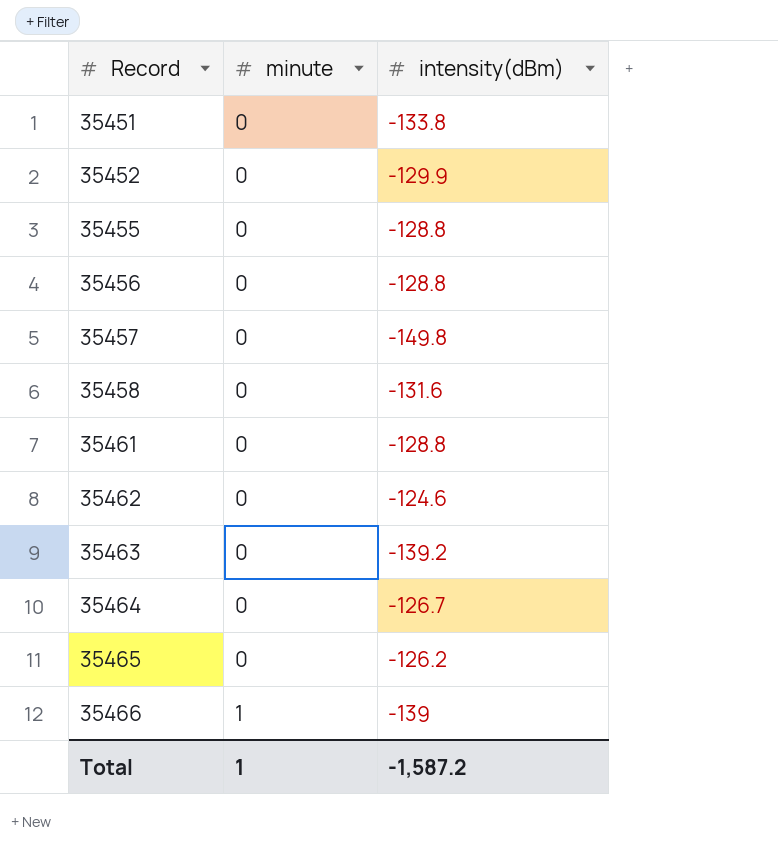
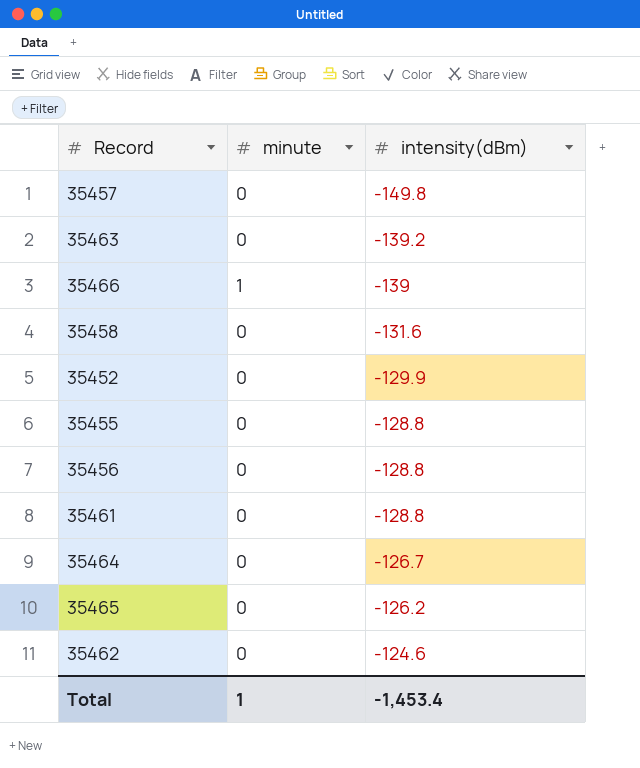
row order: Record ascending -> intensity(dBm) ascending
row 35451: 0 | -133.8 -> none
Total | intensity(dBm): -1,587.2 -> -1,453.4

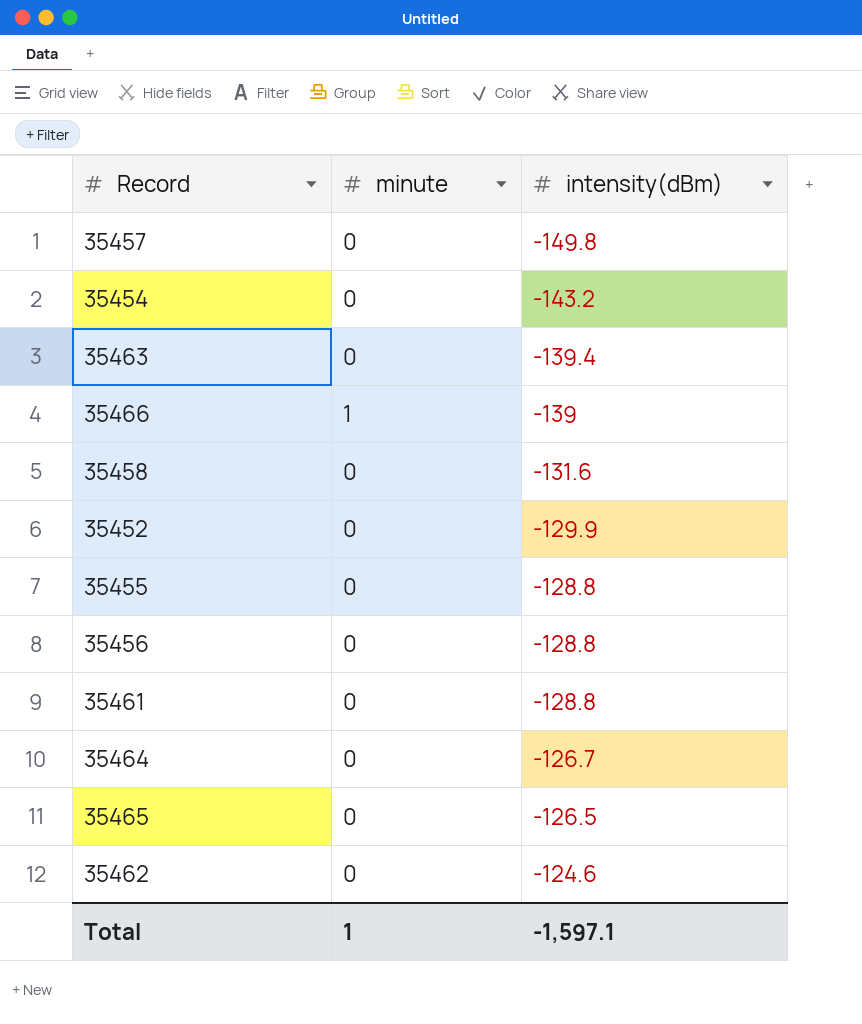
row 35454: none -> 0 | -143.2
35463 | intensity(dBm): -139.2 -> -139.4
35465 | intensity(dBm): -126.2 -> -126.5
Total | intensity(dBm): -1,453.4 -> -1,597.1

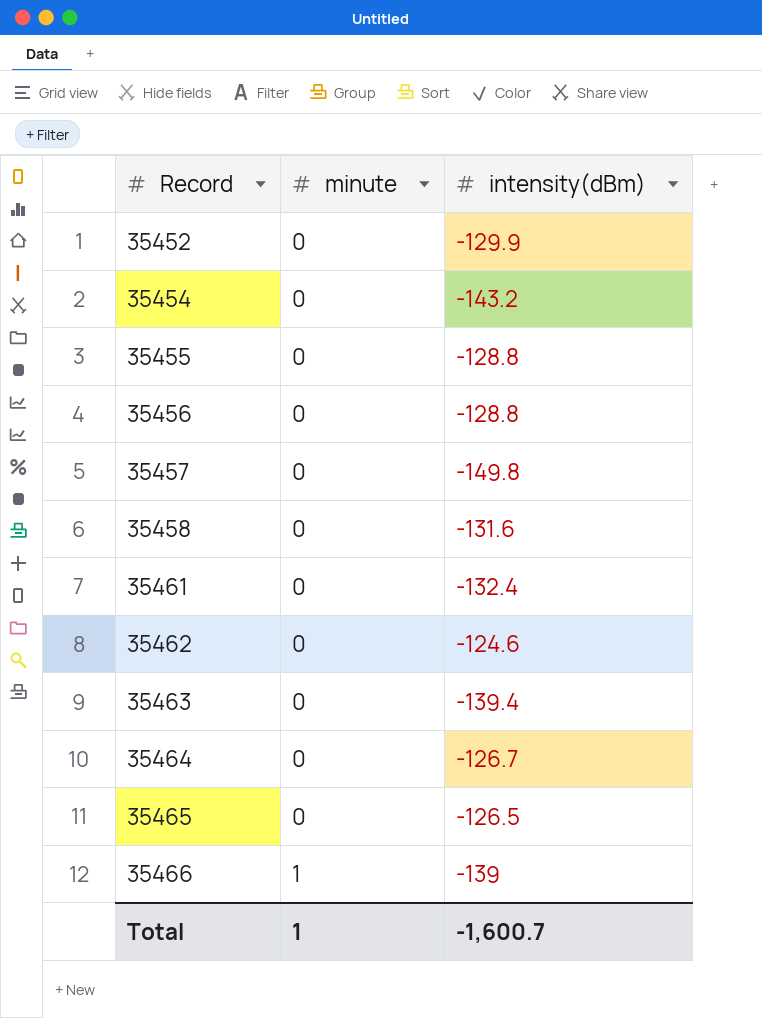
row order: intensity(dBm) ascending -> Record ascending
35461 | intensity(dBm): -128.8 -> -132.4
Total | intensity(dBm): -1,597.1 -> -1,600.7

